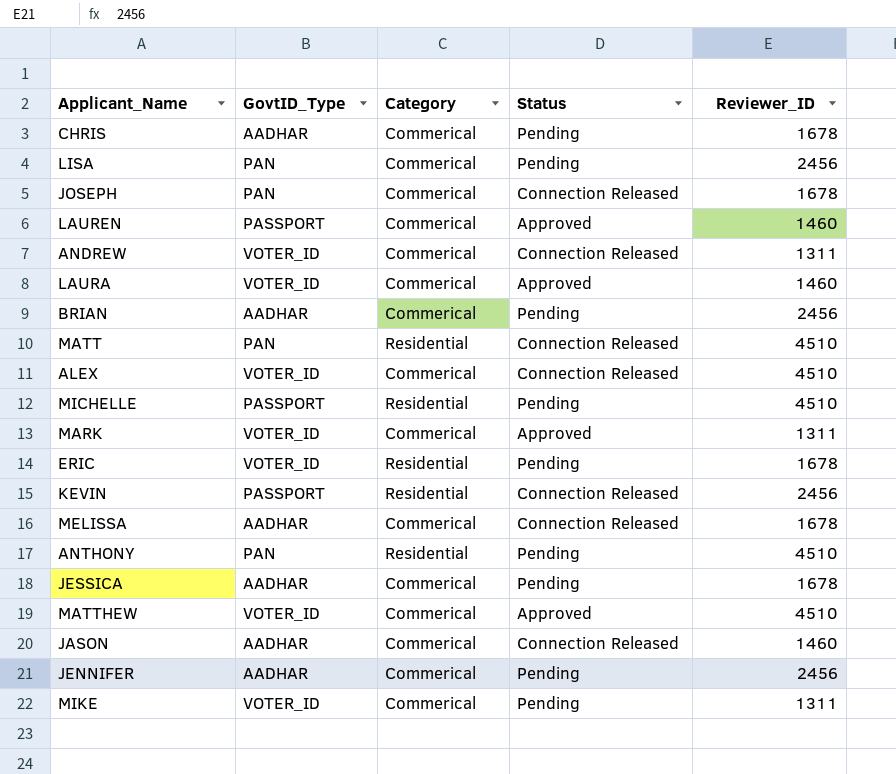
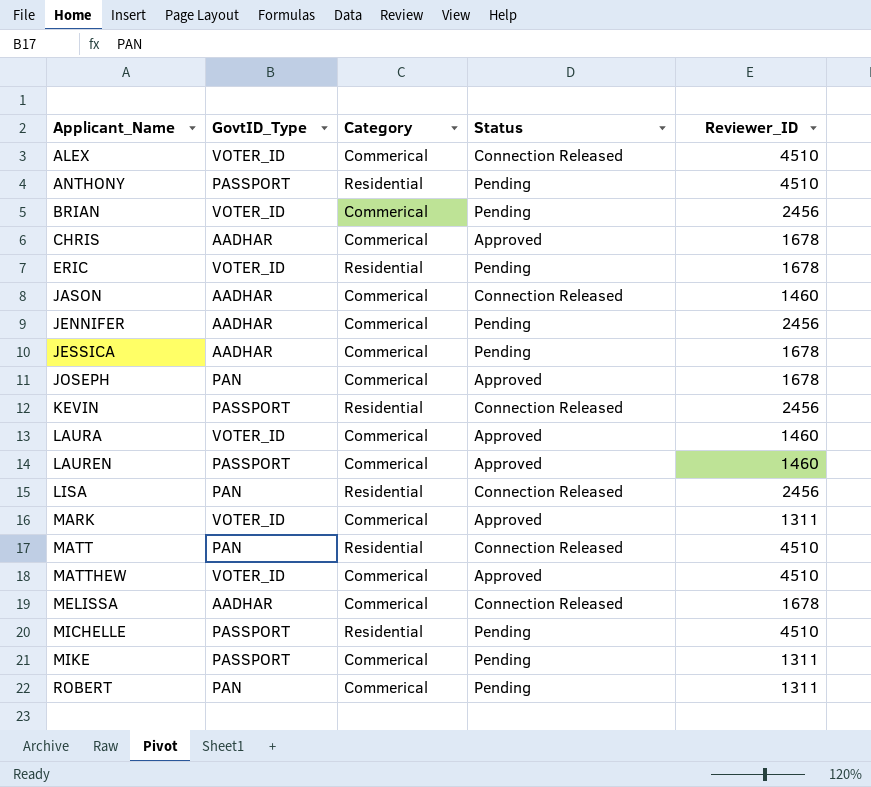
row order: none -> Applicant_Name ascending
row ANDREW: VOTER_ID | Commerical | Connection Released | 1311 -> none
ANTHONY | GovtID_Type: PAN -> PASSPORT
BRIAN | GovtID_Type: AADHAR -> VOTER_ID
CHRIS | Status: Pending -> Approved
JOSEPH | Status: Connection Released -> Approved
LISA | Category: Commerical -> Residential
LISA | Status: Pending -> Connection Released
MIKE | GovtID_Type: VOTER_ID -> PASSPORT
row ROBERT: none -> PAN | Commerical | Pending | 1311

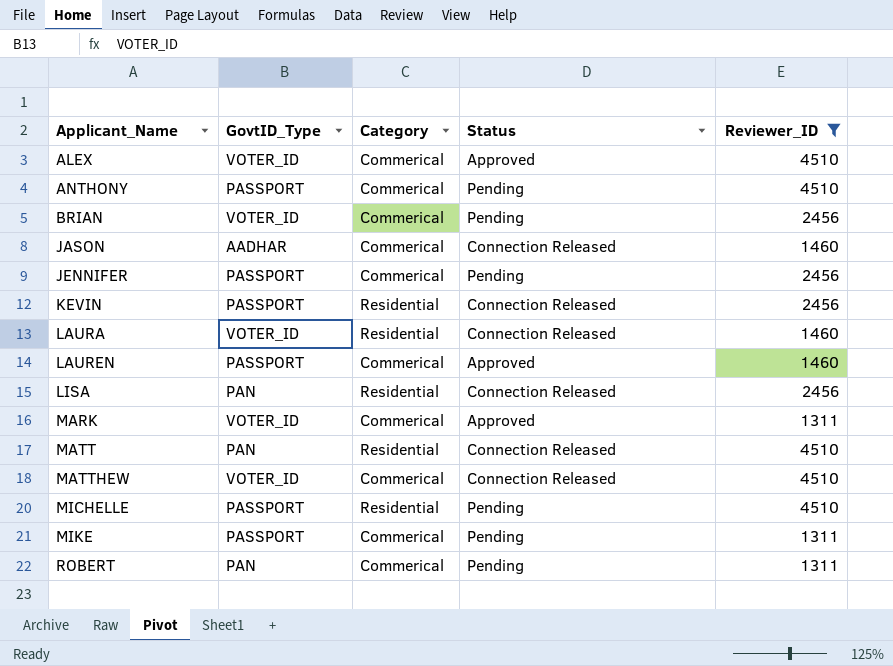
filter: none -> Reviewer_ID != 1678
ALEX | Status: Connection Released -> Approved
ANTHONY | Category: Residential -> Commerical
JENNIFER | GovtID_Type: AADHAR -> PASSPORT
LAURA | Category: Commerical -> Residential
LAURA | Status: Approved -> Connection Released
MATTHEW | Status: Approved -> Connection Released

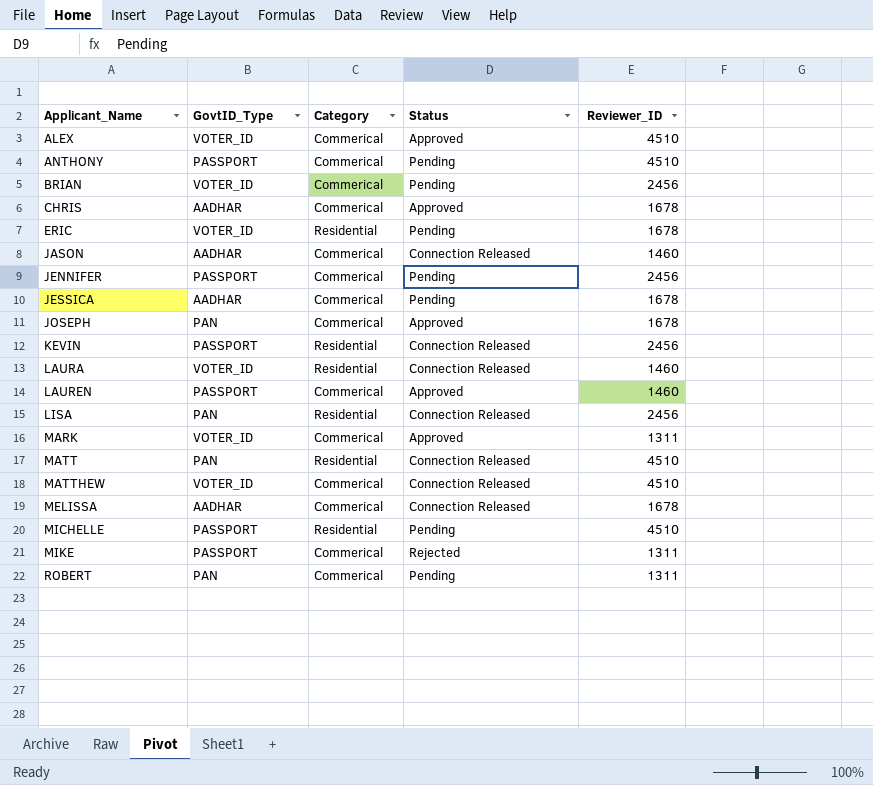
filter: Reviewer_ID != 1678 -> none
MIKE | Status: Pending -> Rejected

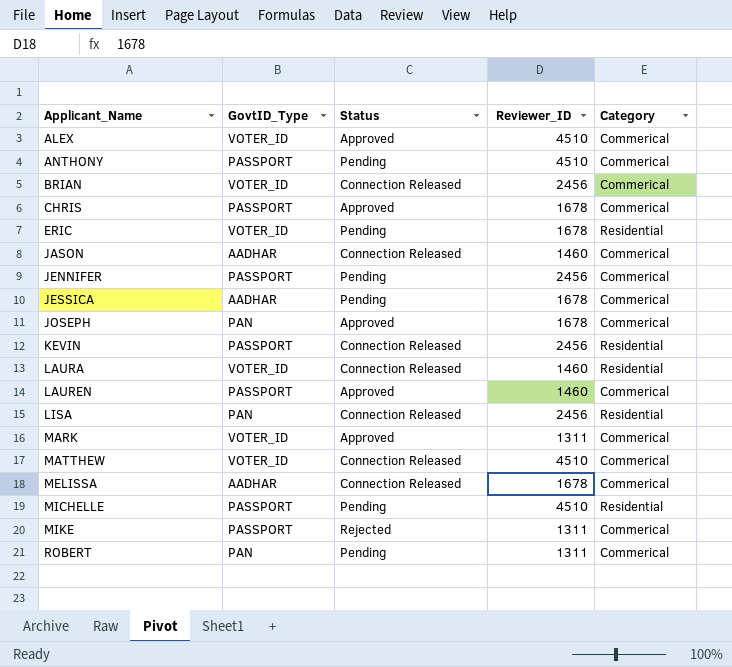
column Category | position: 3 -> 5
row MATT: PAN | Residential | Connection Released | 4510 -> none
BRIAN | Status: Pending -> Connection Released
CHRIS | GovtID_Type: AADHAR -> PASSPORT

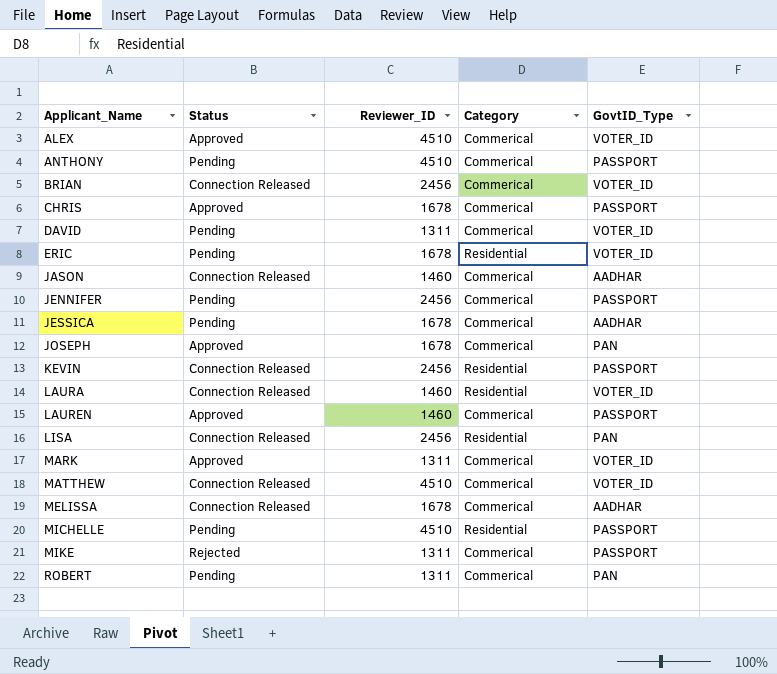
column GovtID_Type | position: 2 -> 5
row DAVID: none -> Pending | 1311 | Commerical | VOTER_ID

